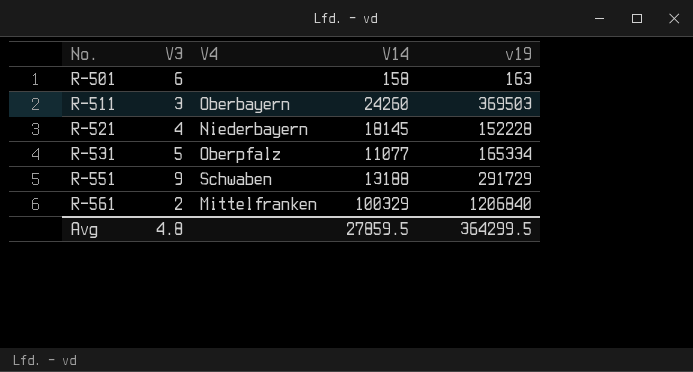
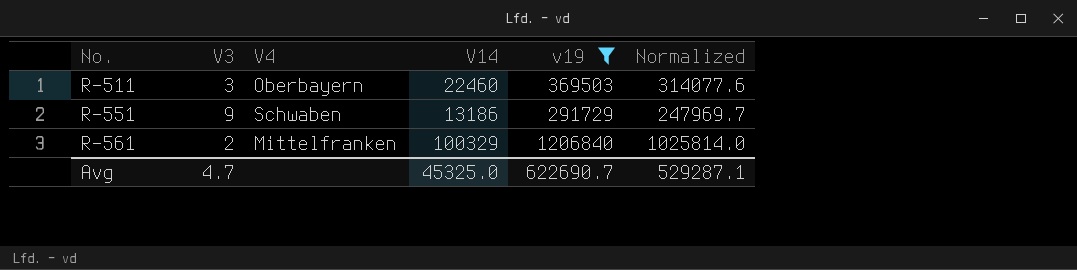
filter: none -> v19 >= 291729
column Normalized | formula: none -> [v19] * 0.85
R-511 | V14: 24260 -> 22460
R-551 | V14: 13188 -> 13186
Avg | V3: 4.8 -> 4.7
Avg | V14: 27859.5 -> 45325.0
Avg | v19: 364299.5 -> 622690.7

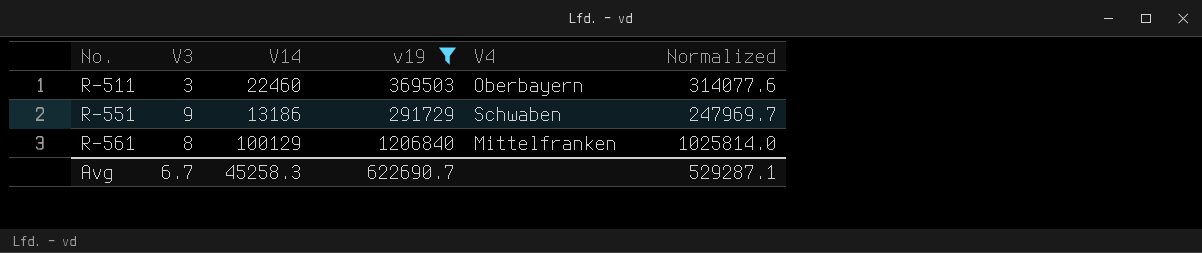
column V4 | position: 3 -> 5
R-561 | V3: 2 -> 8
R-561 | V14: 100329 -> 100129
Avg | V3: 4.7 -> 6.7
Avg | V14: 45325.0 -> 45258.3

